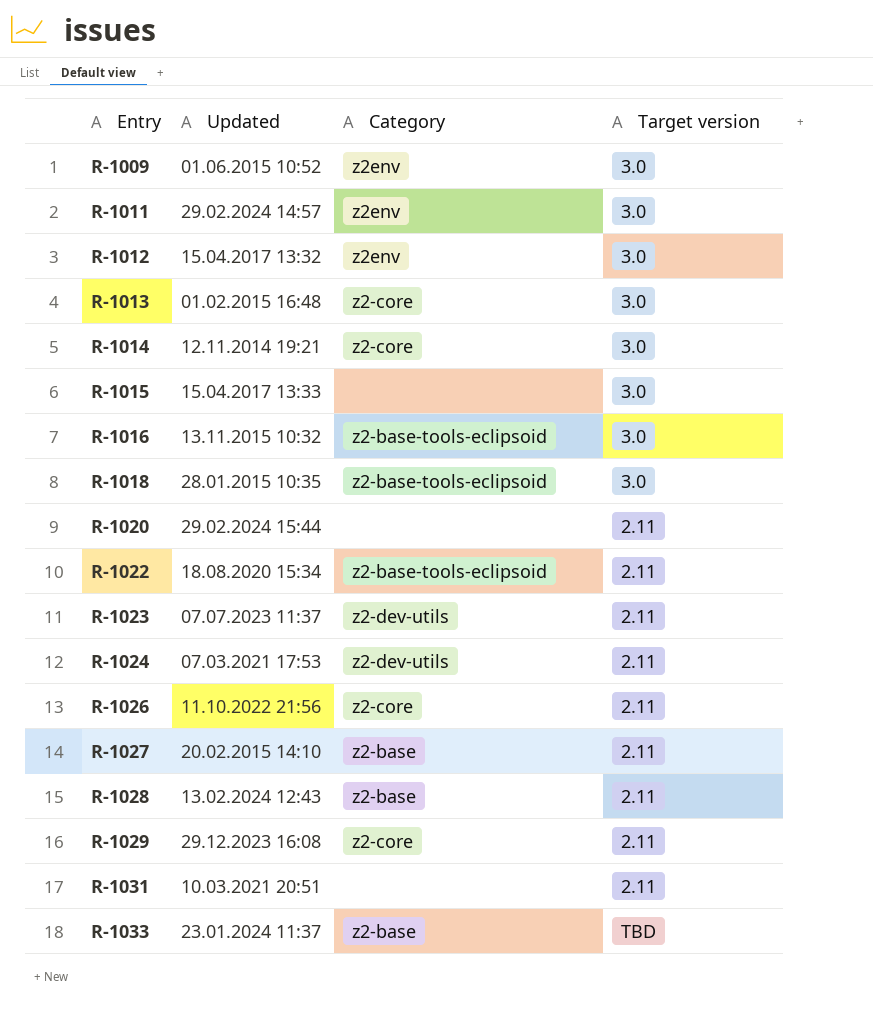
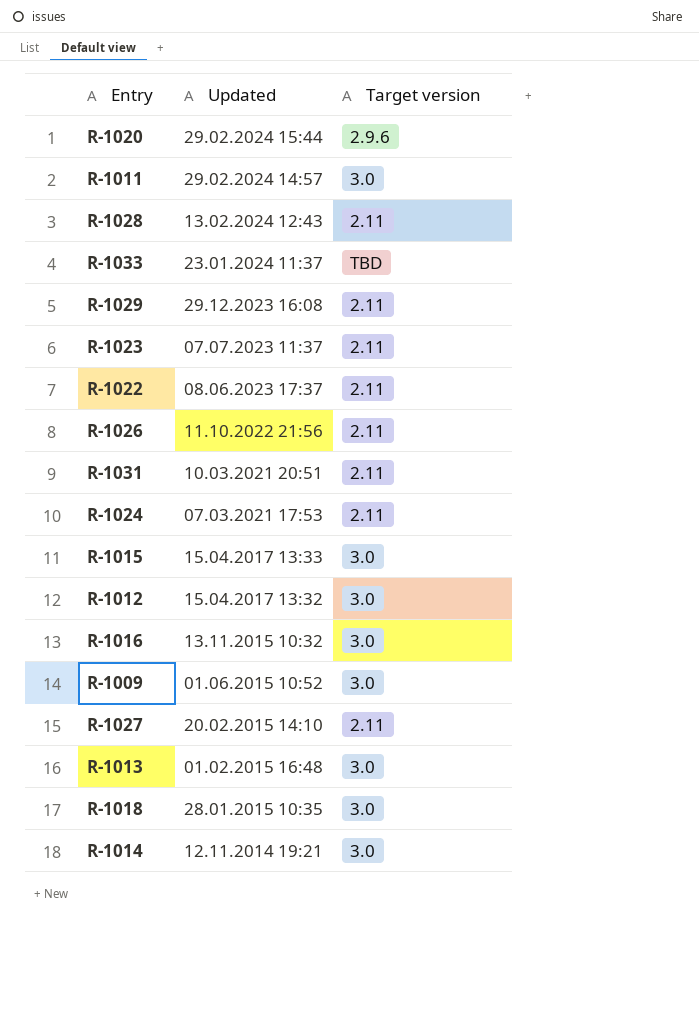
row order: Entry ascending -> Updated descending
column Category | position: 3 -> none
R-1020 | Target version: 2.11 -> 2.9.6
R-1022 | Updated: 18.08.2020 15:34 -> 08.06.2023 17:37

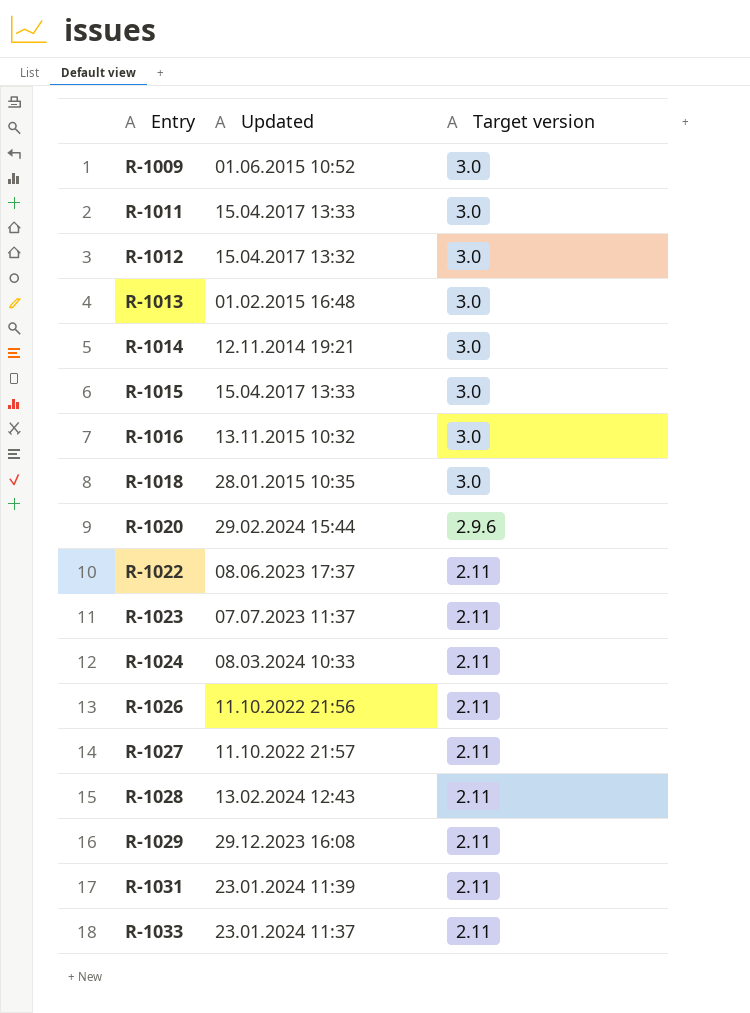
row order: Updated descending -> Entry ascending
R-1011 | Updated: 29.02.2024 14:57 -> 15.04.2017 13:33
R-1024 | Updated: 07.03.2021 17:53 -> 08.03.2024 10:33
R-1027 | Updated: 20.02.2015 14:10 -> 11.10.2022 21:57
R-1031 | Updated: 10.03.2021 20:51 -> 23.01.2024 11:39
R-1033 | Target version: TBD -> 2.11

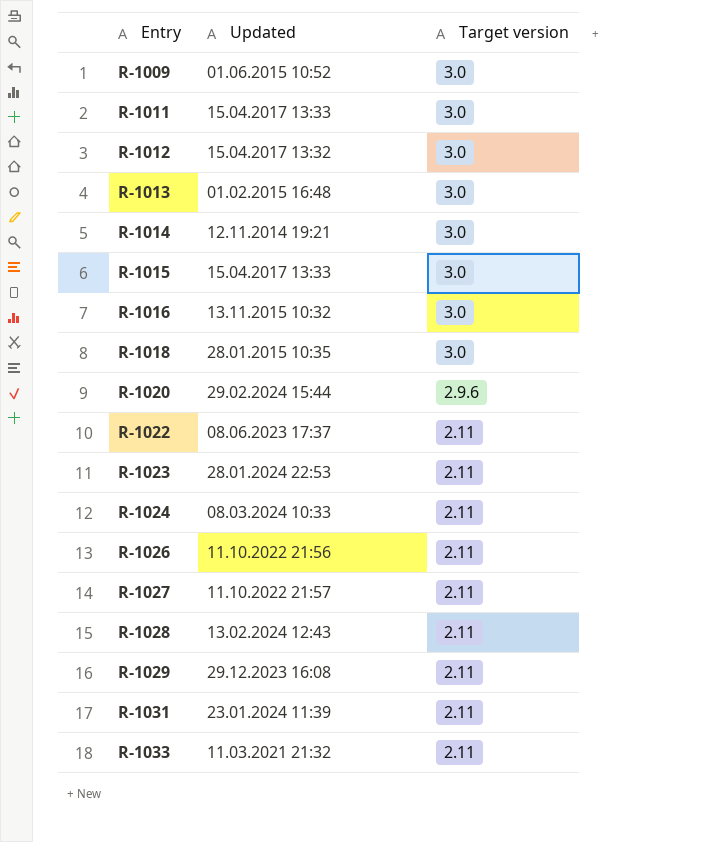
R-1023 | Updated: 07.07.2023 11:37 -> 28.01.2024 22:53
R-1033 | Updated: 23.01.2024 11:37 -> 11.03.2021 21:32

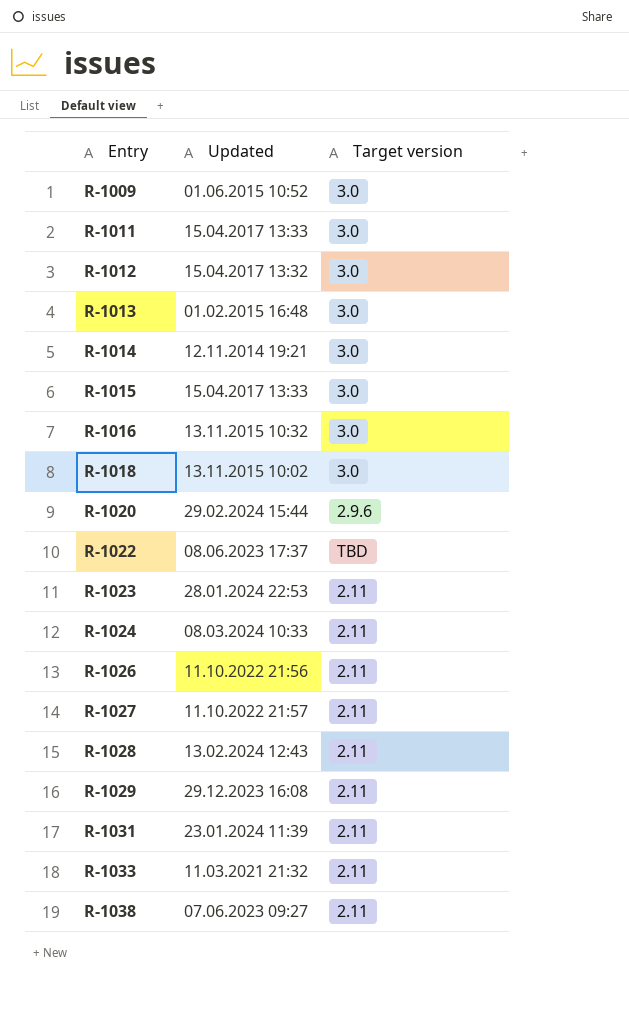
R-1018 | Updated: 28.01.2015 10:35 -> 13.11.2015 10:02
R-1022 | Target version: 2.11 -> TBD
row R-1038: none -> 07.06.2023 09:27 | 2.11

